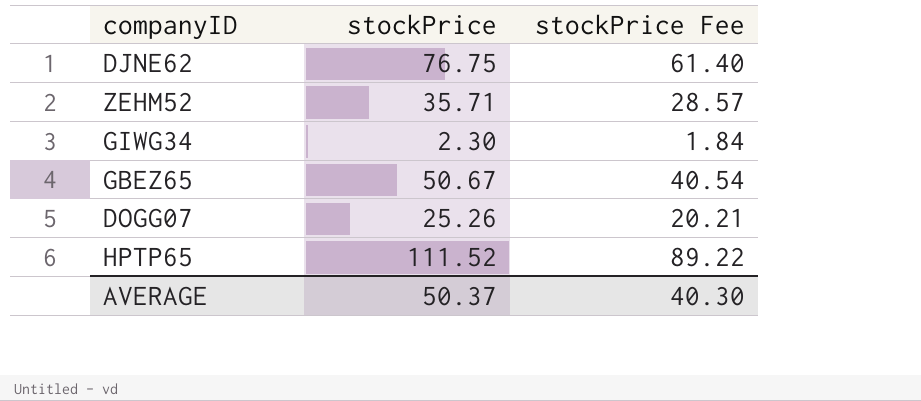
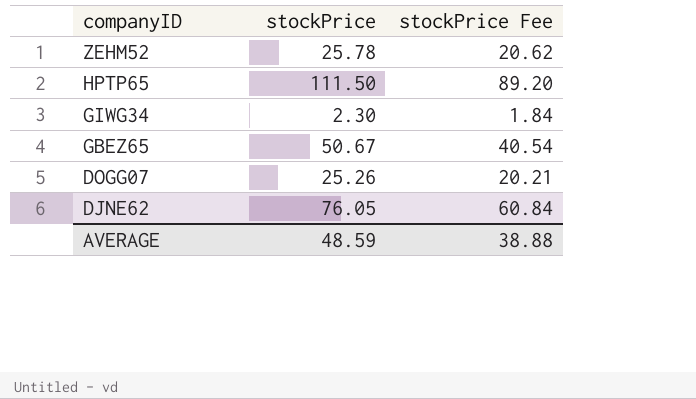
row order: none -> companyID descending
ZEHM52 | stockPrice: 35.71 -> 25.78
ZEHM52 | stockPrice Fee: 28.57 -> 20.62
HPTP65 | stockPrice: 111.52 -> 111.50
HPTP65 | stockPrice Fee: 89.22 -> 89.20
DJNE62 | stockPrice: 76.75 -> 76.05
DJNE62 | stockPrice Fee: 61.40 -> 60.84
AVERAGE | stockPrice: 50.37 -> 48.59
AVERAGE | stockPrice Fee: 40.30 -> 38.88

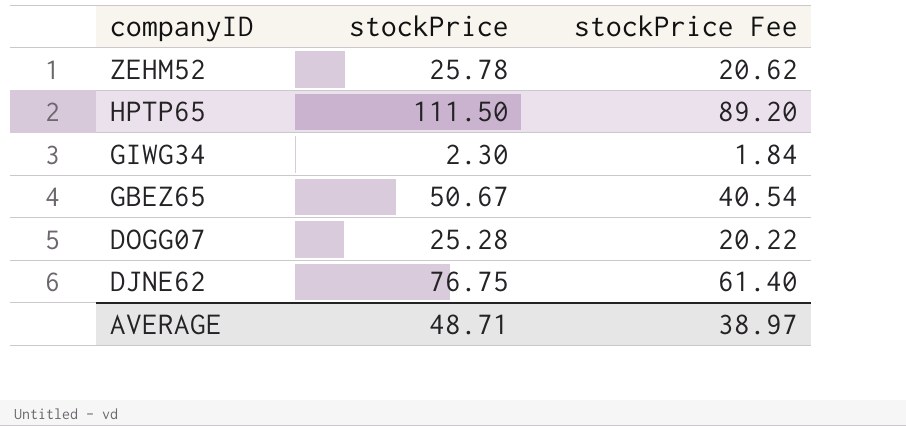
DOGG07 | stockPrice: 25.26 -> 25.28
DOGG07 | stockPrice Fee: 20.21 -> 20.22
DJNE62 | stockPrice: 76.05 -> 76.75
DJNE62 | stockPrice Fee: 60.84 -> 61.40
AVERAGE | stockPrice: 48.59 -> 48.71
AVERAGE | stockPrice Fee: 38.88 -> 38.97

